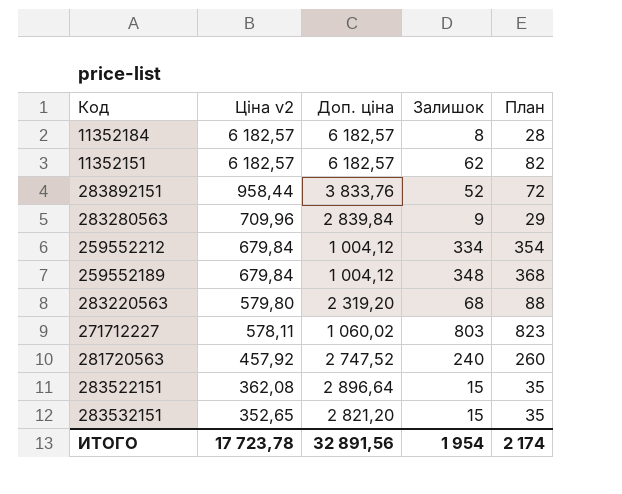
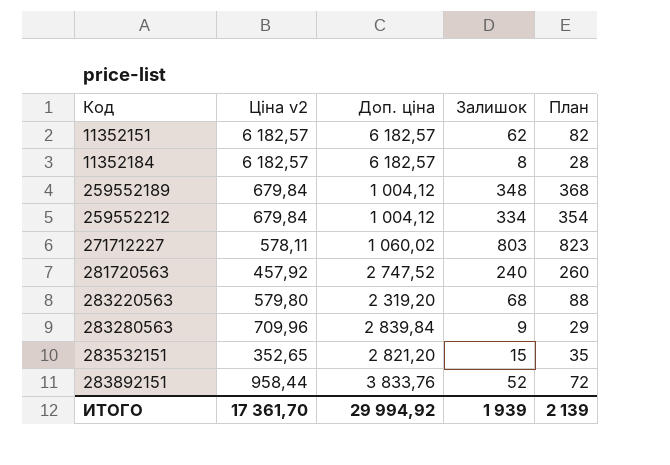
row order: Ціна v2 descending -> Код ascending
row 283522151: 362,08 | 2 896,64 | 15 | 35 -> none
ИТОГО | Ціна v2: 17 723,78 -> 17 361,70
ИТОГО | Доп. ціна: 32 891,56 -> 29 994,92
ИТОГО | Залишок: 1 954 -> 1 939
ИТОГО | План: 2 174 -> 2 139

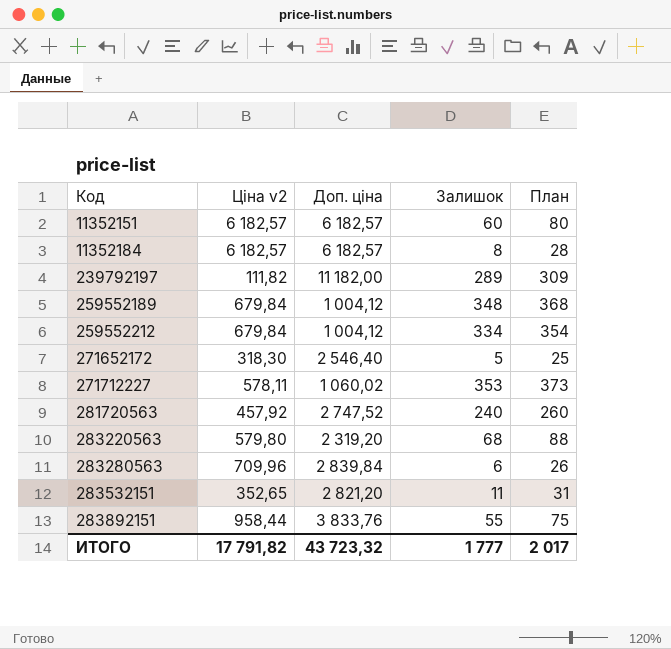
11352151 | Залишок: 62 -> 60
11352151 | План: 82 -> 80
row 239792197: none -> 111,82 | 11 182,00 | 289 | 309
row 271652172: none -> 318,30 | 2 546,40 | 5 | 25
271712227 | Залишок: 803 -> 353
271712227 | План: 823 -> 373
283280563 | Залишок: 9 -> 6
283280563 | План: 29 -> 26
283532151 | Залишок: 15 -> 11
283532151 | План: 35 -> 31
283892151 | Залишок: 52 -> 55
283892151 | План: 72 -> 75
ИТОГО | Ціна v2: 17 361,70 -> 17 791,82
ИТОГО | Доп. ціна: 29 994,92 -> 43 723,32
ИТОГО | Залишок: 1 939 -> 1 777
ИТОГО | План: 2 139 -> 2 017

